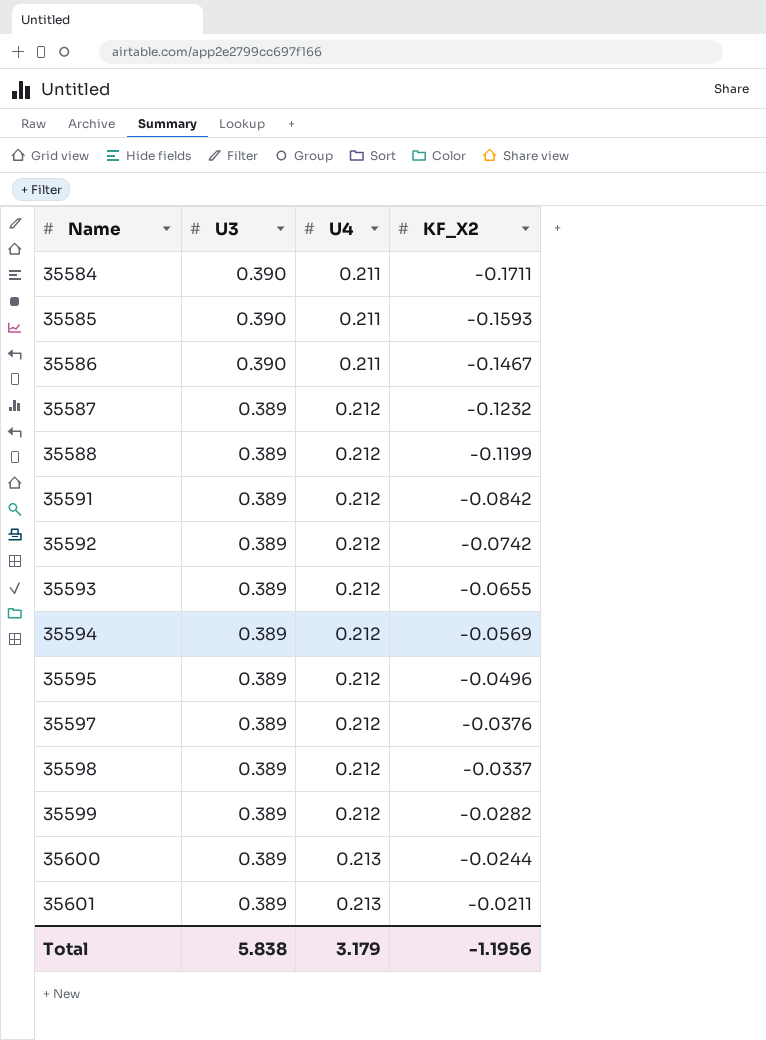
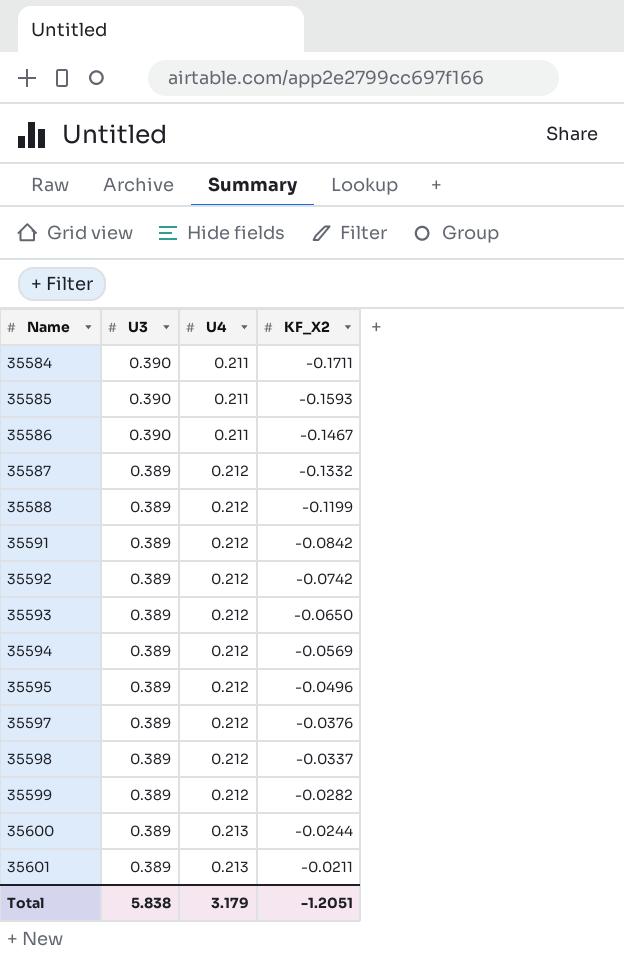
35587 | KF_X2: -0.1232 -> -0.1332
35593 | KF_X2: -0.0655 -> -0.0650
Total | KF_X2: -1.1956 -> -1.2051

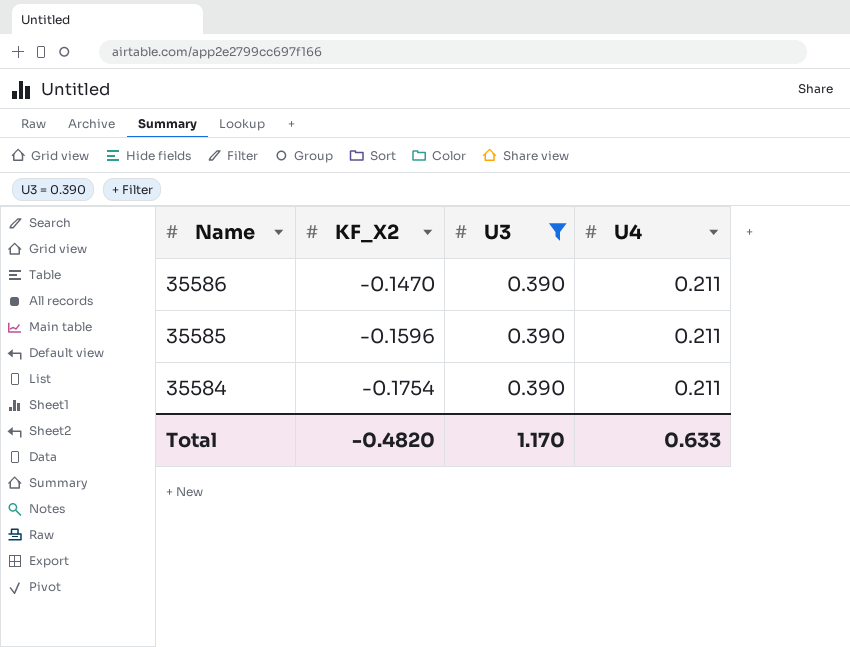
filter: none -> U3 = 0.390
row order: Name ascending -> Name descending
column KF_X2 | position: 4 -> 2
35586 | KF_X2: -0.1467 -> -0.1470
35585 | KF_X2: -0.1593 -> -0.1596
35584 | KF_X2: -0.1711 -> -0.1754
Total | KF_X2: -1.2051 -> -0.4820
Total | U3: 5.838 -> 1.170
Total | U4: 3.179 -> 0.633

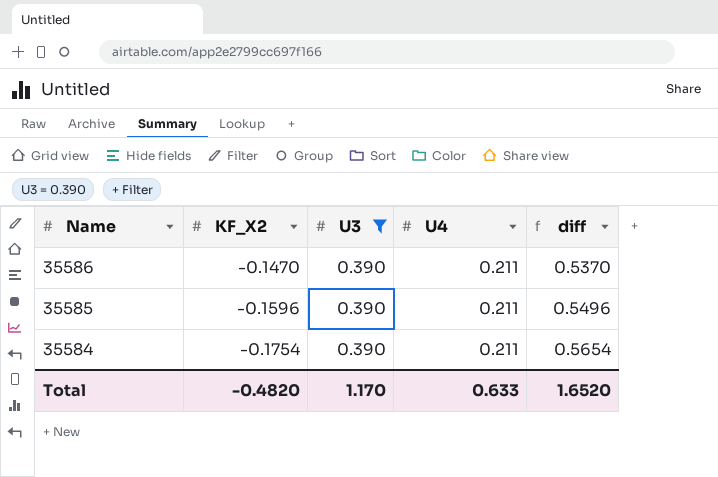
column diff | formula: none -> [U3] - [KF_X2]

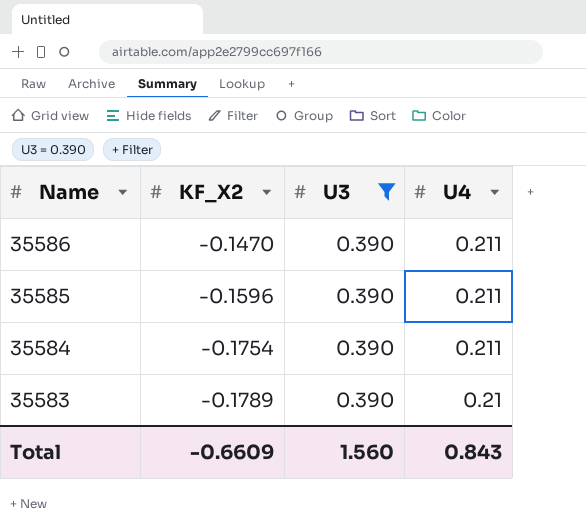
column diff | formula: [U3] - [KF_X2] -> none
row 35583: none -> -0.1789 | 0.390 | 0.21
Total | KF_X2: -0.4820 -> -0.6609
Total | U3: 1.170 -> 1.560
Total | U4: 0.633 -> 0.843

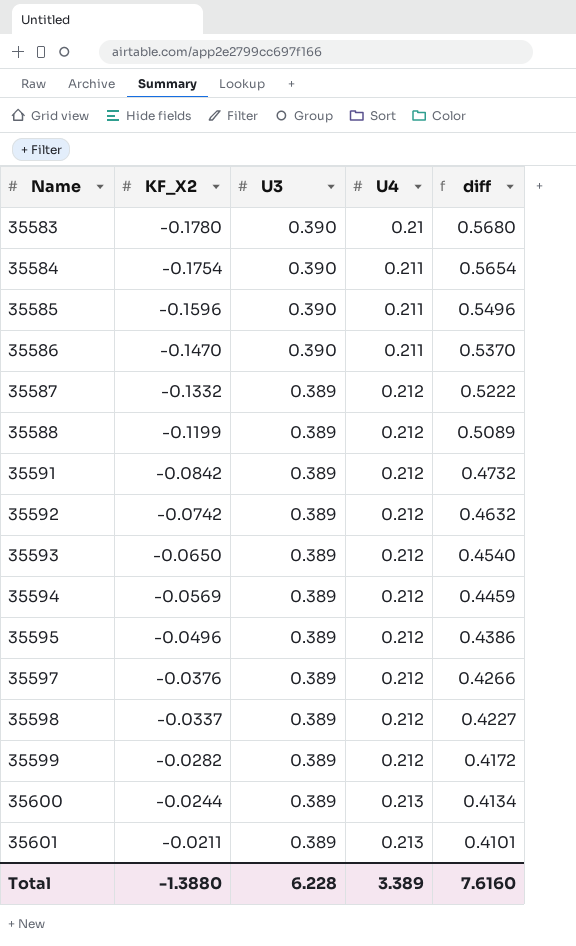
filter: U3 = 0.390 -> none
row order: Name descending -> Name ascending
column diff | formula: none -> [U3] - [KF_X2]
35583 | KF_X2: -0.1789 -> -0.1780
Total | KF_X2: -0.6609 -> -1.3880
Total | U3: 1.560 -> 6.228
Total | U4: 0.843 -> 3.389

